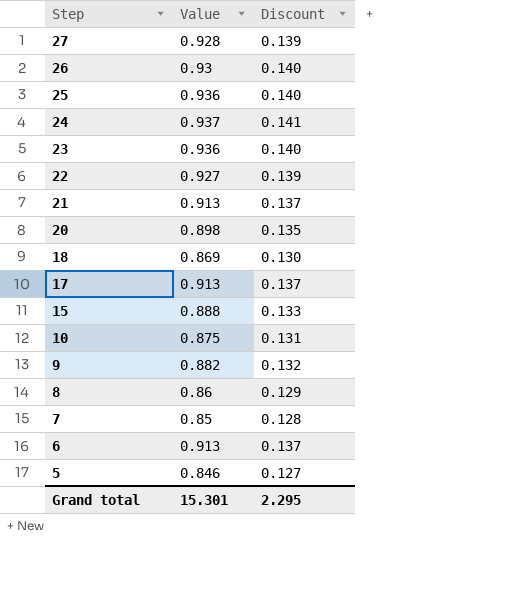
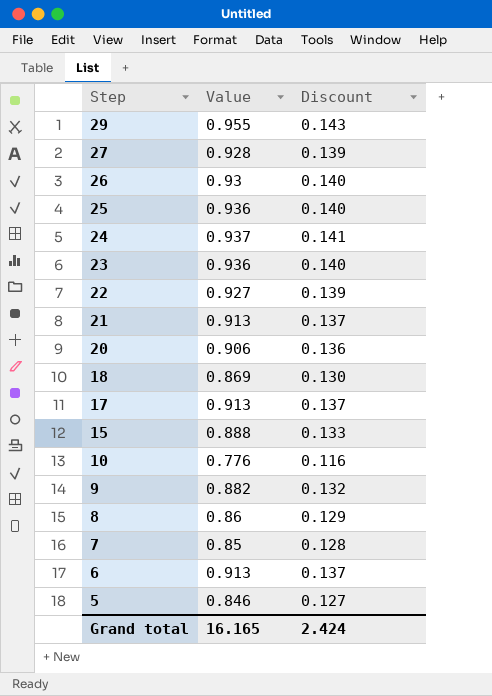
row 29: none -> 0.955 | 0.143
20 | Value: 0.898 -> 0.906
20 | Discount: 0.135 -> 0.136
10 | Value: 0.875 -> 0.776
10 | Discount: 0.131 -> 0.116
Grand total | Value: 15.301 -> 16.165
Grand total | Discount: 2.295 -> 2.424

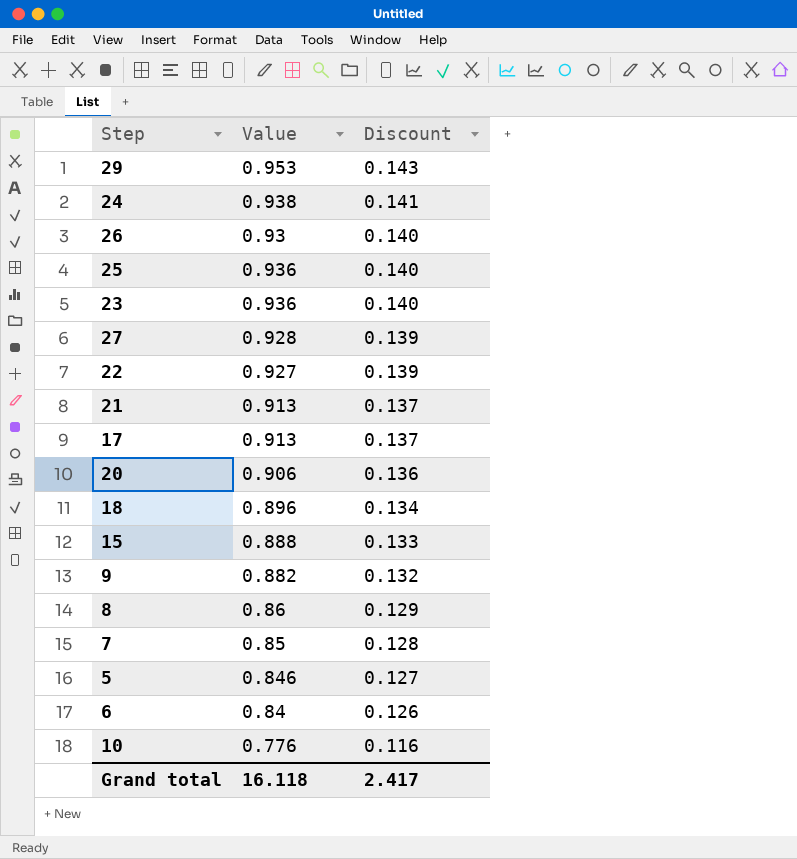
row order: Step descending -> Discount descending
29 | Value: 0.955 -> 0.953
24 | Value: 0.937 -> 0.938
18 | Value: 0.869 -> 0.896
18 | Discount: 0.130 -> 0.134
6 | Value: 0.913 -> 0.84
6 | Discount: 0.137 -> 0.126
Grand total | Value: 16.165 -> 16.118
Grand total | Discount: 2.424 -> 2.417

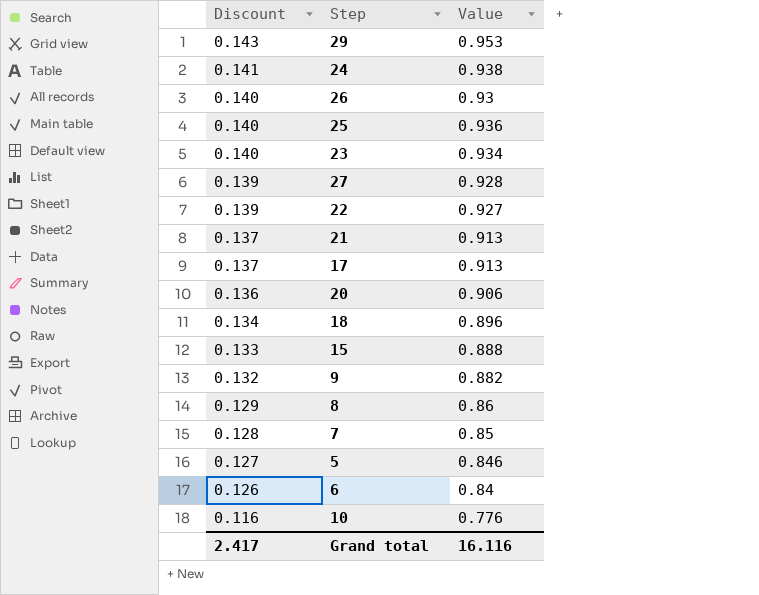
column Discount | position: 3 -> 1
23 | Value: 0.936 -> 0.934
Grand total | Value: 16.118 -> 16.116

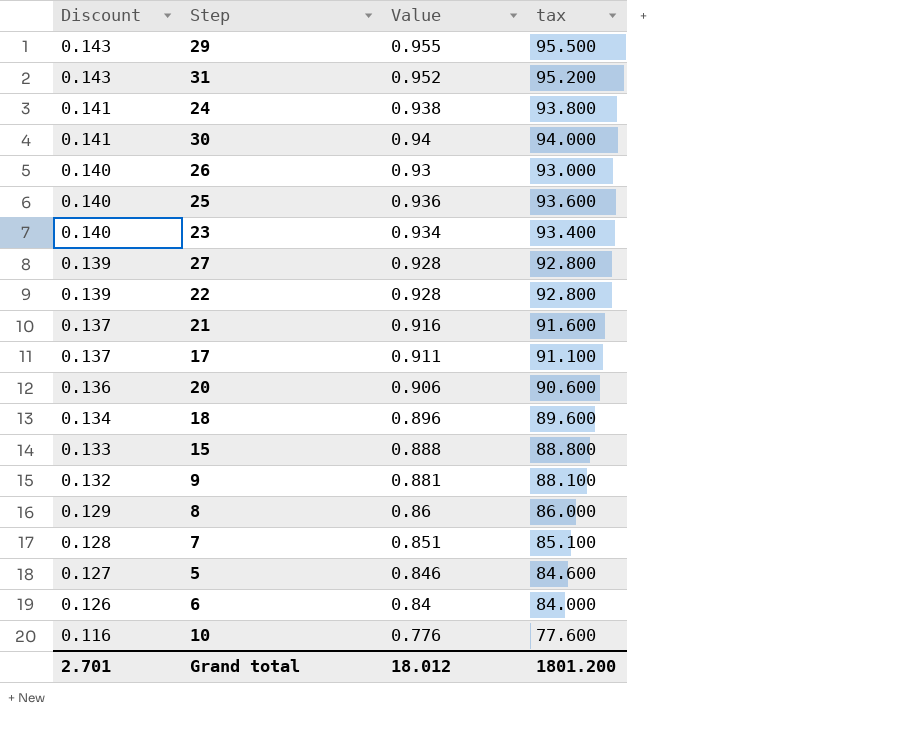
column tax | formula: none -> [Value] * 100
29 | Value: 0.953 -> 0.955
row 31: none -> 0.143 | 0.952 | 95.200
row 30: none -> 0.141 | 0.94 | 94.000
22 | Value: 0.927 -> 0.928
21 | Value: 0.913 -> 0.916
17 | Value: 0.913 -> 0.911
9 | Value: 0.882 -> 0.881
7 | Value: 0.85 -> 0.851
Grand total | Discount: 2.417 -> 2.701
Grand total | Value: 16.116 -> 18.012

